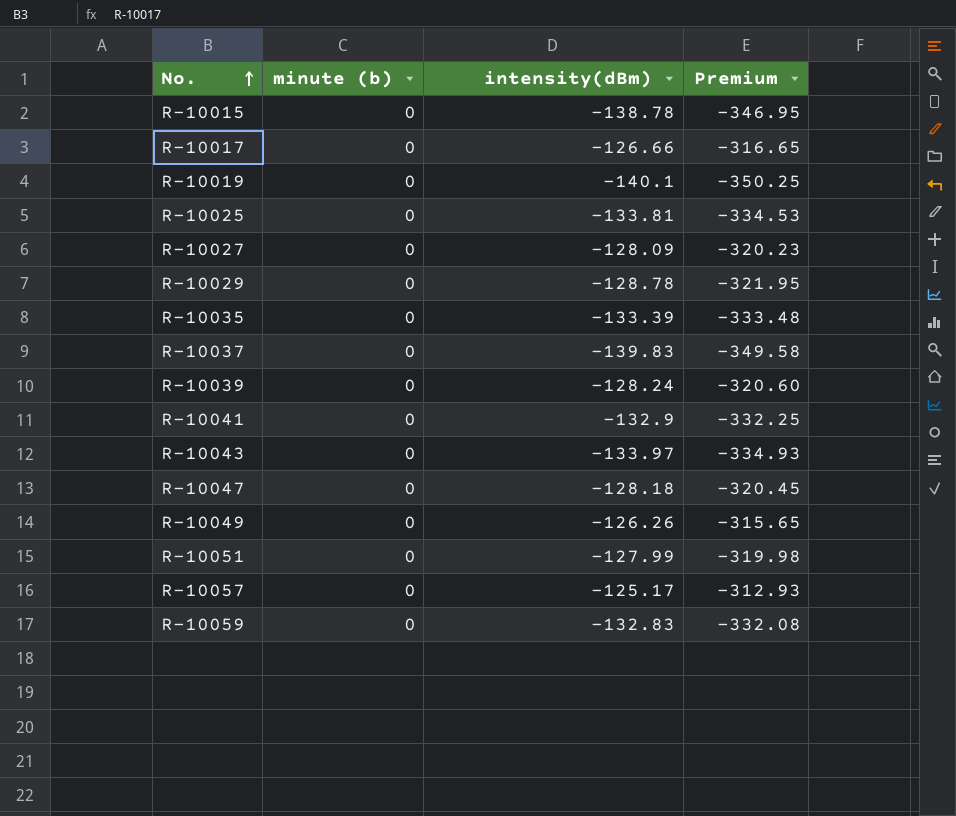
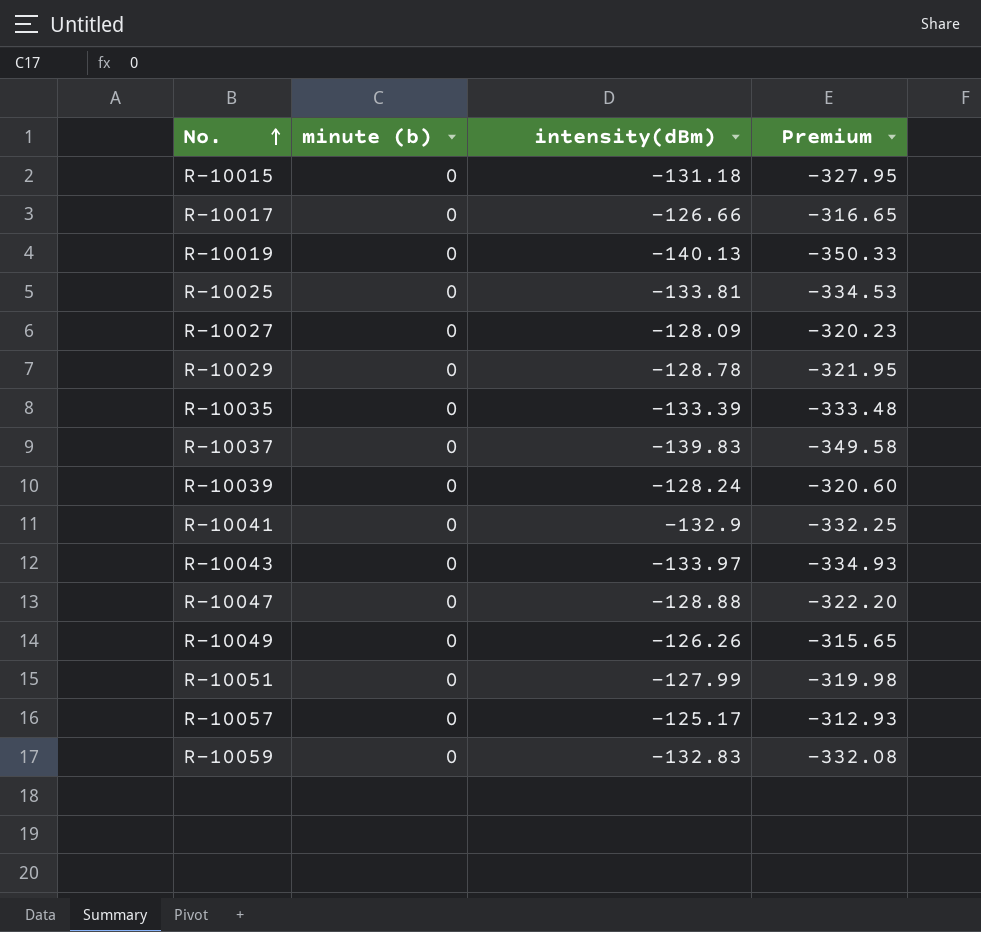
R-10015 | intensity(dBm): -138.78 -> -131.18
R-10015 | Premium: -346.95 -> -327.95
R-10019 | intensity(dBm): -140.1 -> -140.13
R-10019 | Premium: -350.25 -> -350.33
R-10047 | intensity(dBm): -128.18 -> -128.88
R-10047 | Premium: -320.45 -> -322.20

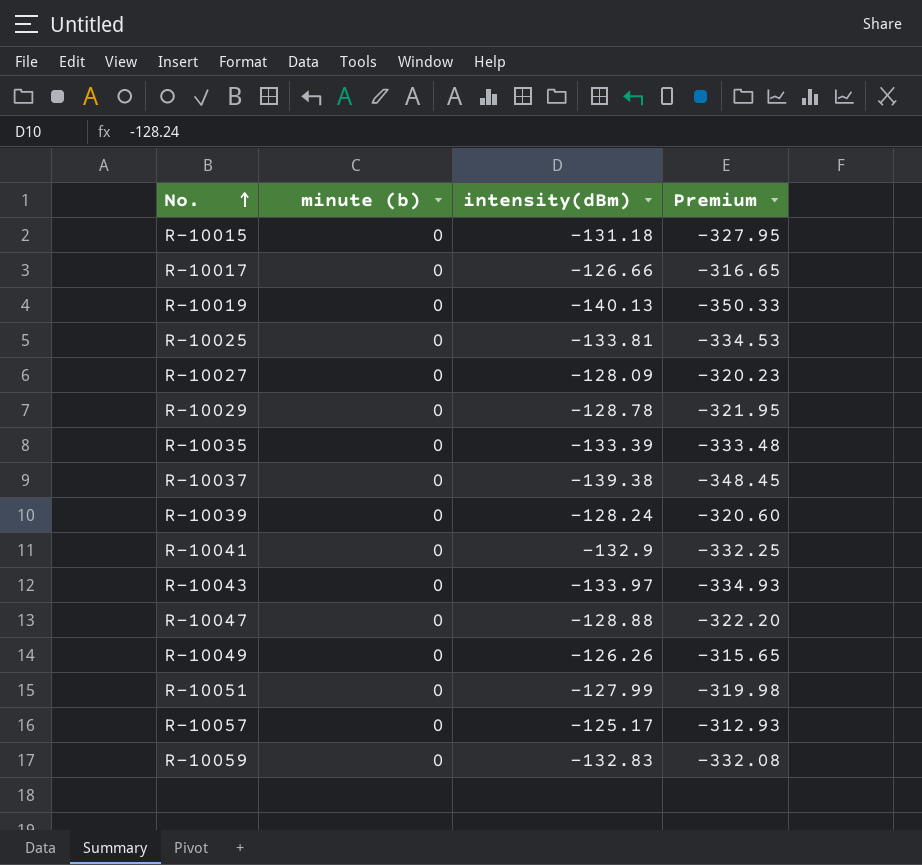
R-10037 | intensity(dBm): -139.83 -> -139.38
R-10037 | Premium: -349.58 -> -348.45

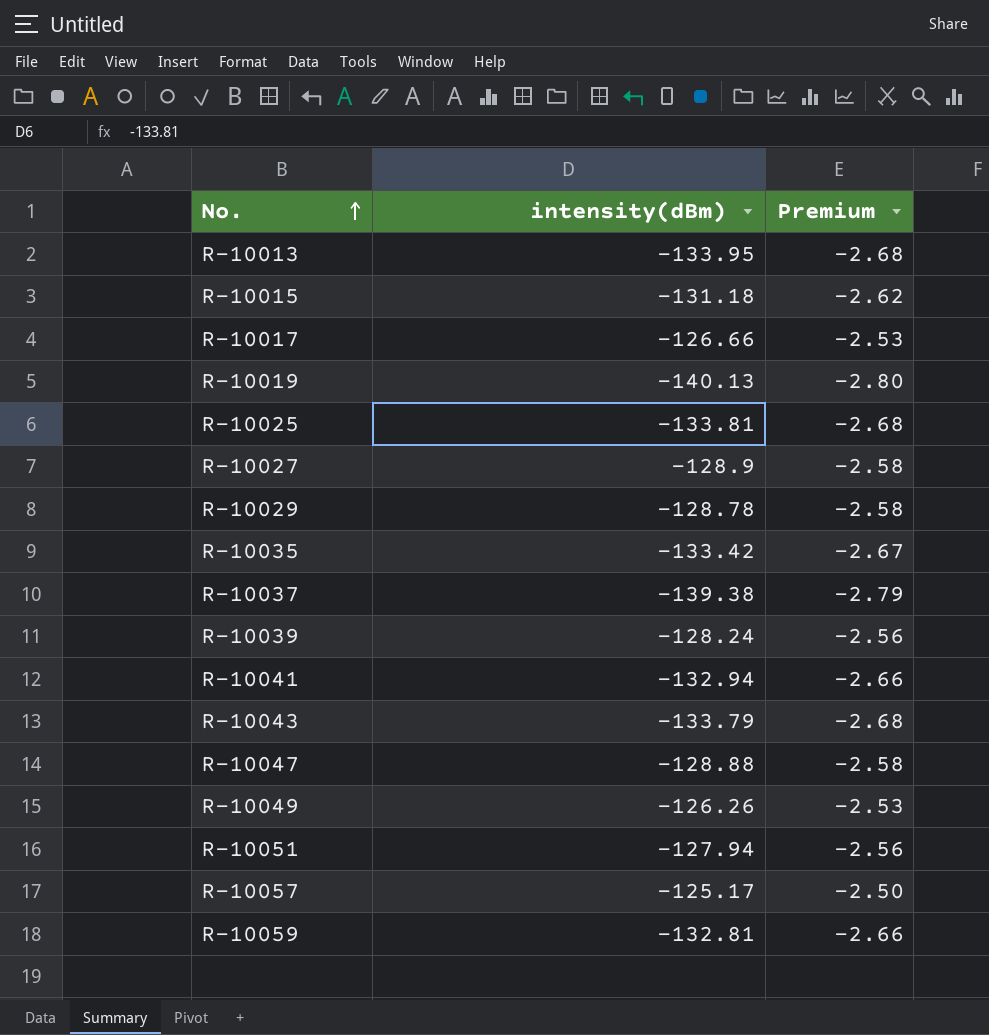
column minute (b) | position: 2 -> none
column Premium | formula: [intensity(dBm)] * 2.5 -> [intensity(dBm)] * 0.02
row R-10013: none -> -133.95 | -2.68
R-10027 | intensity(dBm): -128.09 -> -128.9
R-10035 | intensity(dBm): -133.39 -> -133.42
R-10041 | intensity(dBm): -132.9 -> -132.94
R-10043 | intensity(dBm): -133.97 -> -133.79
R-10051 | intensity(dBm): -127.99 -> -127.94
R-10059 | intensity(dBm): -132.83 -> -132.81

